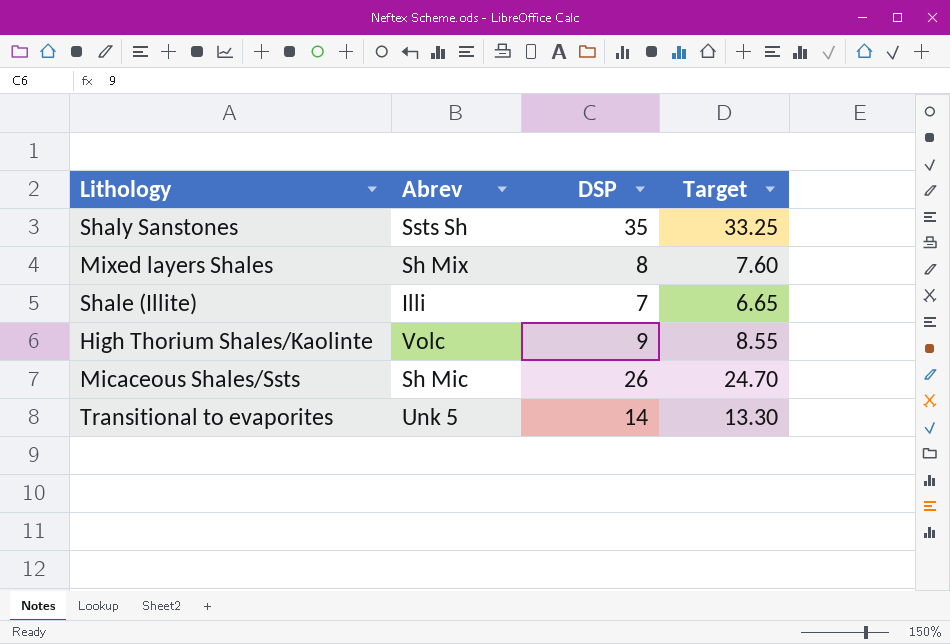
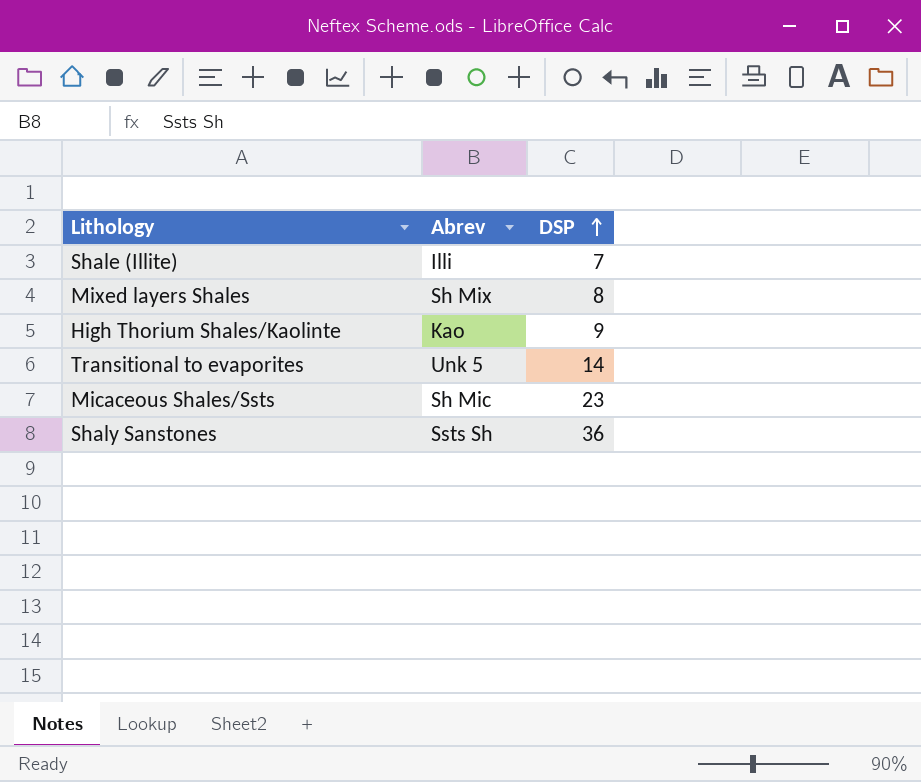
row order: none -> DSP ascending
column Target | formula: [DSP] * 0.95 -> none
High Thorium Shales/Kaolinte | Abrev: Volc -> Kao
Micaceous Shales/Ssts | DSP: 26 -> 23
Shaly Sanstones | DSP: 35 -> 36

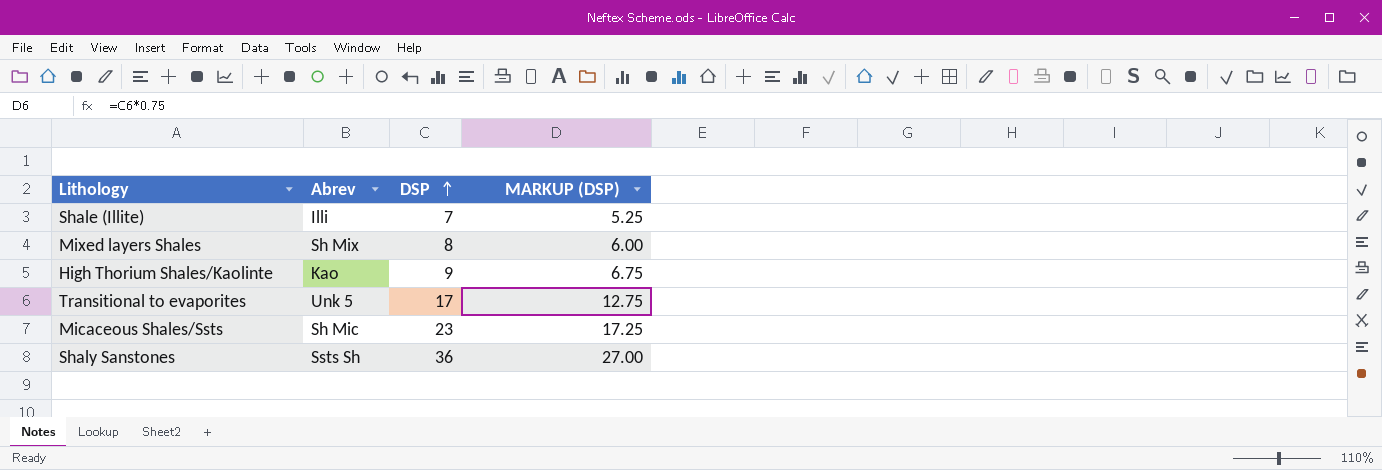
column MARKUP (DSP) | formula: none -> [DSP] * 0.75
Transitional to evaporites | DSP: 14 -> 17

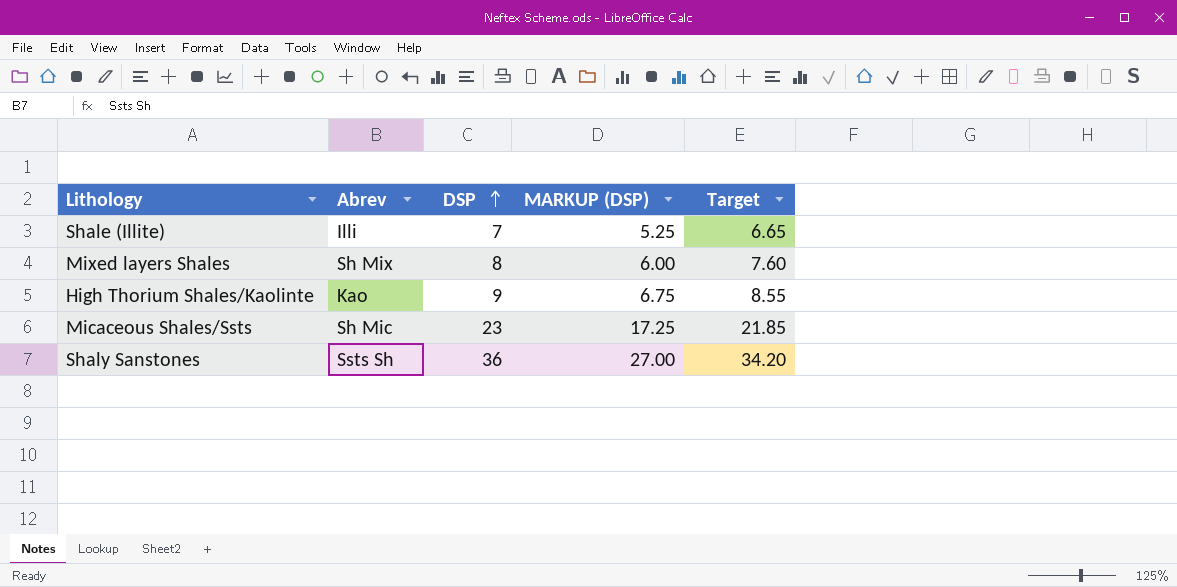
column Target | formula: none -> [DSP] * 0.95
row Transitional to evaporites: Unk 5 | 17 | 12.75 -> none

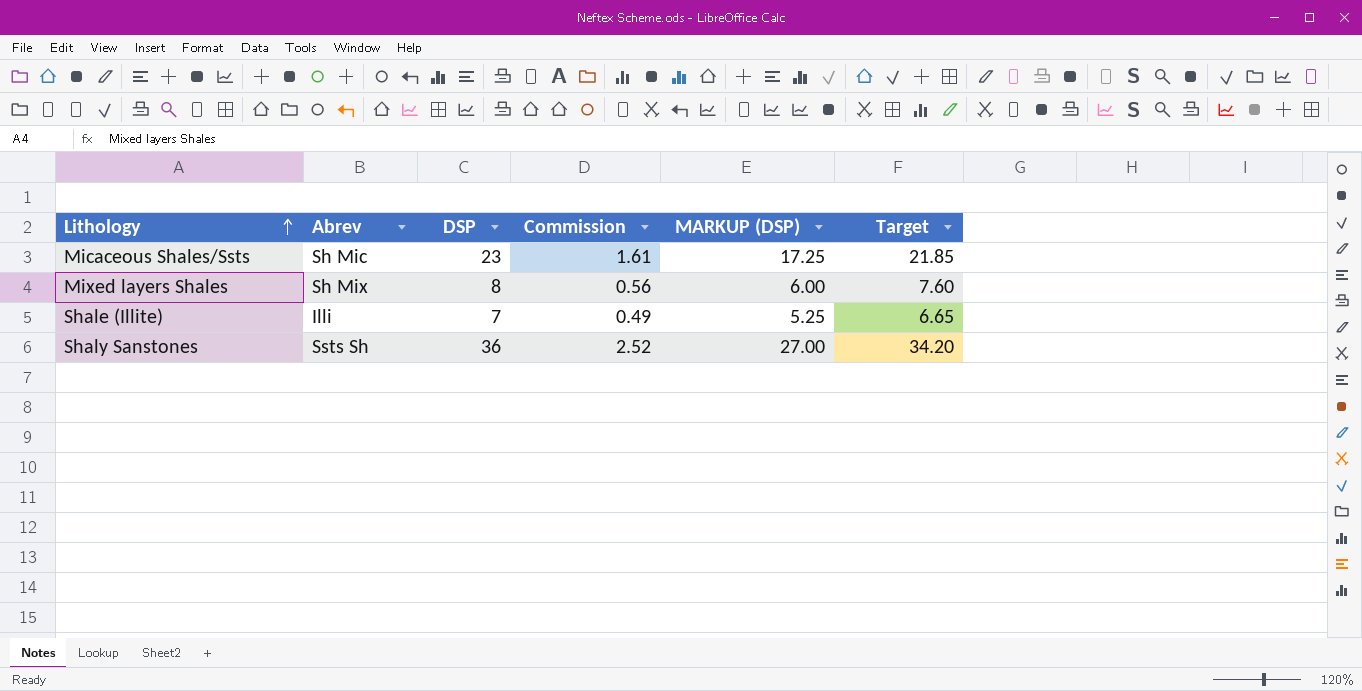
row order: DSP ascending -> Lithology ascending
column Commission | formula: none -> [DSP] * 0.07
row High Thorium Shales/Kaolinte: Kao | 9 | 6.75 | 8.55 -> none

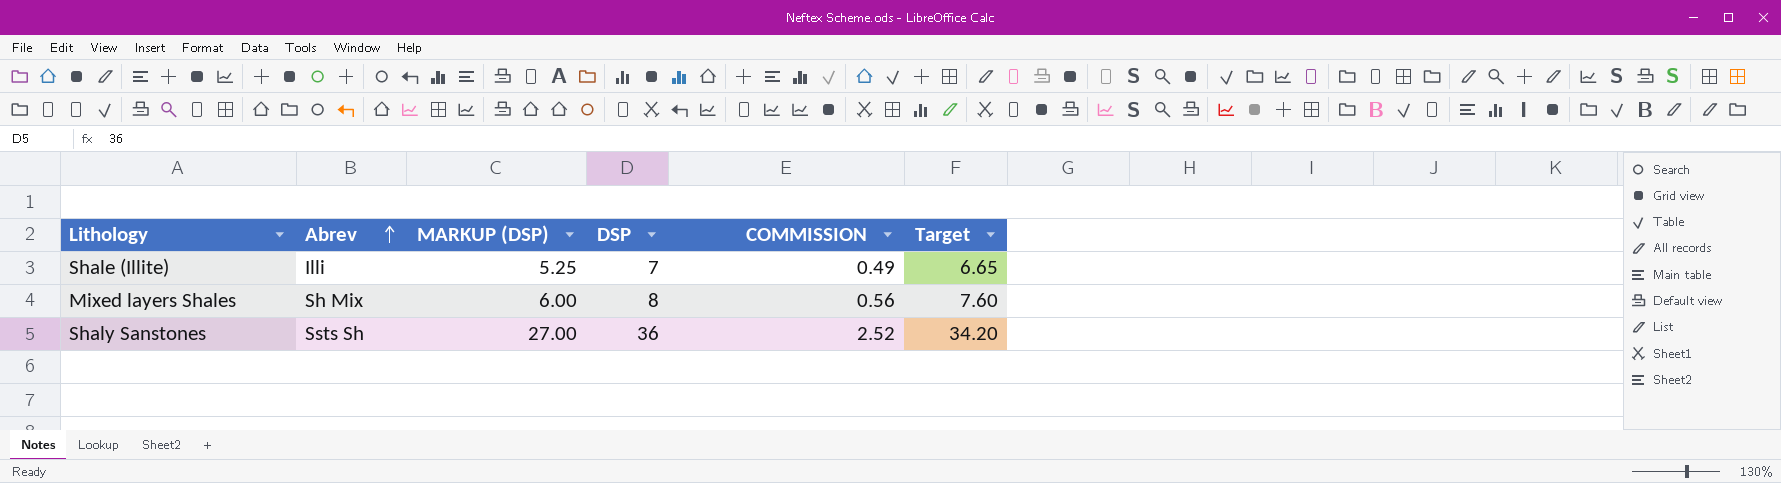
row order: Lithology ascending -> Abrev ascending
column MARKUP (DSP) | position: 5 -> 3
column name: Commission -> COMMISSION
row Micaceous Shales/Ssts: Sh Mic | 23 | 1.61 | 17.25 | 21.85 -> none

